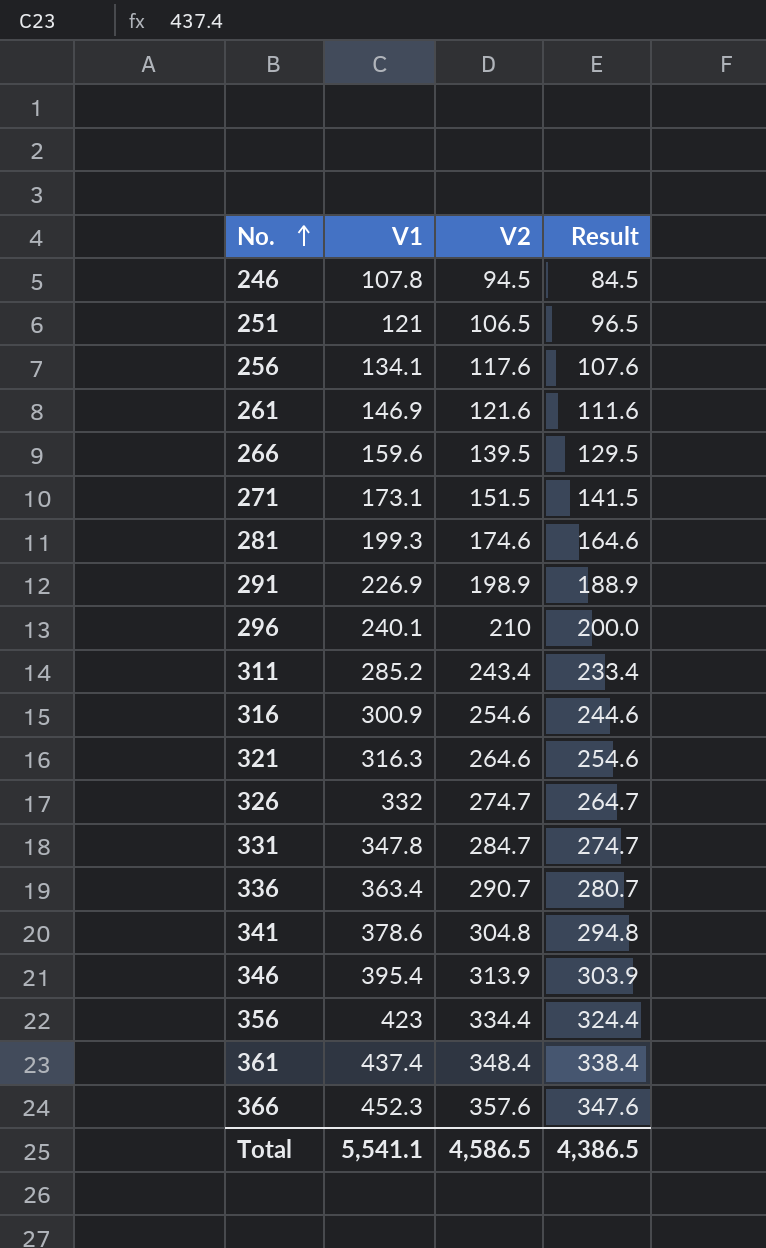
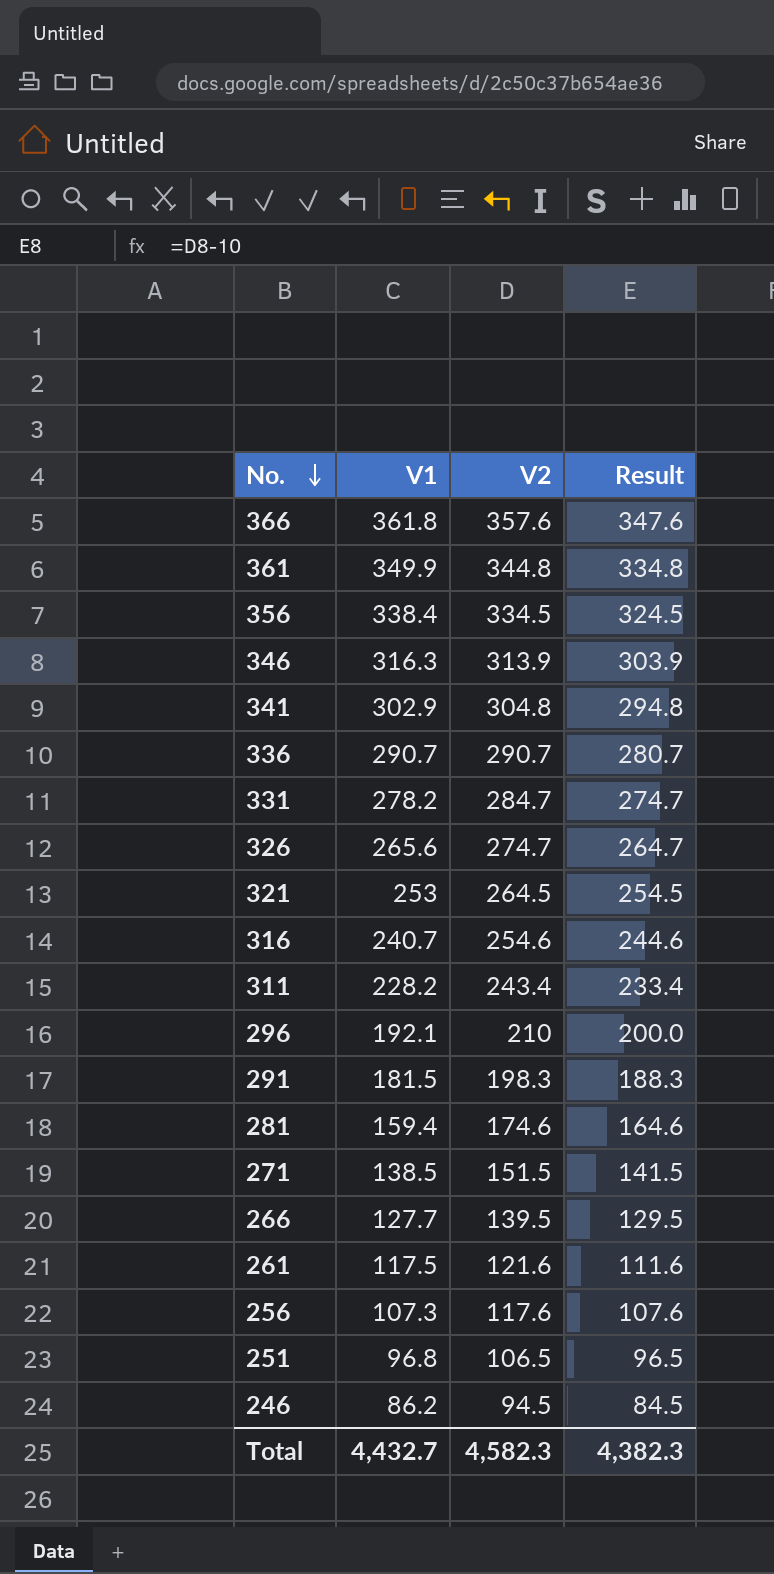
row order: No. ascending -> No. descending
366 | V1: 452.3 -> 361.8
361 | V1: 437.4 -> 349.9
361 | V2: 348.4 -> 344.8
361 | Result: 338.4 -> 334.8
356 | V1: 423 -> 338.4
356 | V2: 334.4 -> 334.5
356 | Result: 324.4 -> 324.5
346 | V1: 395.4 -> 316.3
341 | V1: 378.6 -> 302.9
336 | V1: 363.4 -> 290.7
331 | V1: 347.8 -> 278.2
326 | V1: 332 -> 265.6
321 | V1: 316.3 -> 253
321 | V2: 264.6 -> 264.5
321 | Result: 254.6 -> 254.5
316 | V1: 300.9 -> 240.7
311 | V1: 285.2 -> 228.2
296 | V1: 240.1 -> 192.1
291 | V1: 226.9 -> 181.5
291 | V2: 198.9 -> 198.3
291 | Result: 188.9 -> 188.3
281 | V1: 199.3 -> 159.4
271 | V1: 173.1 -> 138.5
266 | V1: 159.6 -> 127.7
261 | V1: 146.9 -> 117.5
256 | V1: 134.1 -> 107.3
251 | V1: 121 -> 96.8
246 | V1: 107.8 -> 86.2
Total | V1: 5,541.1 -> 4,432.7
Total | V2: 4,586.5 -> 4,582.3
Total | Result: 4,386.5 -> 4,382.3

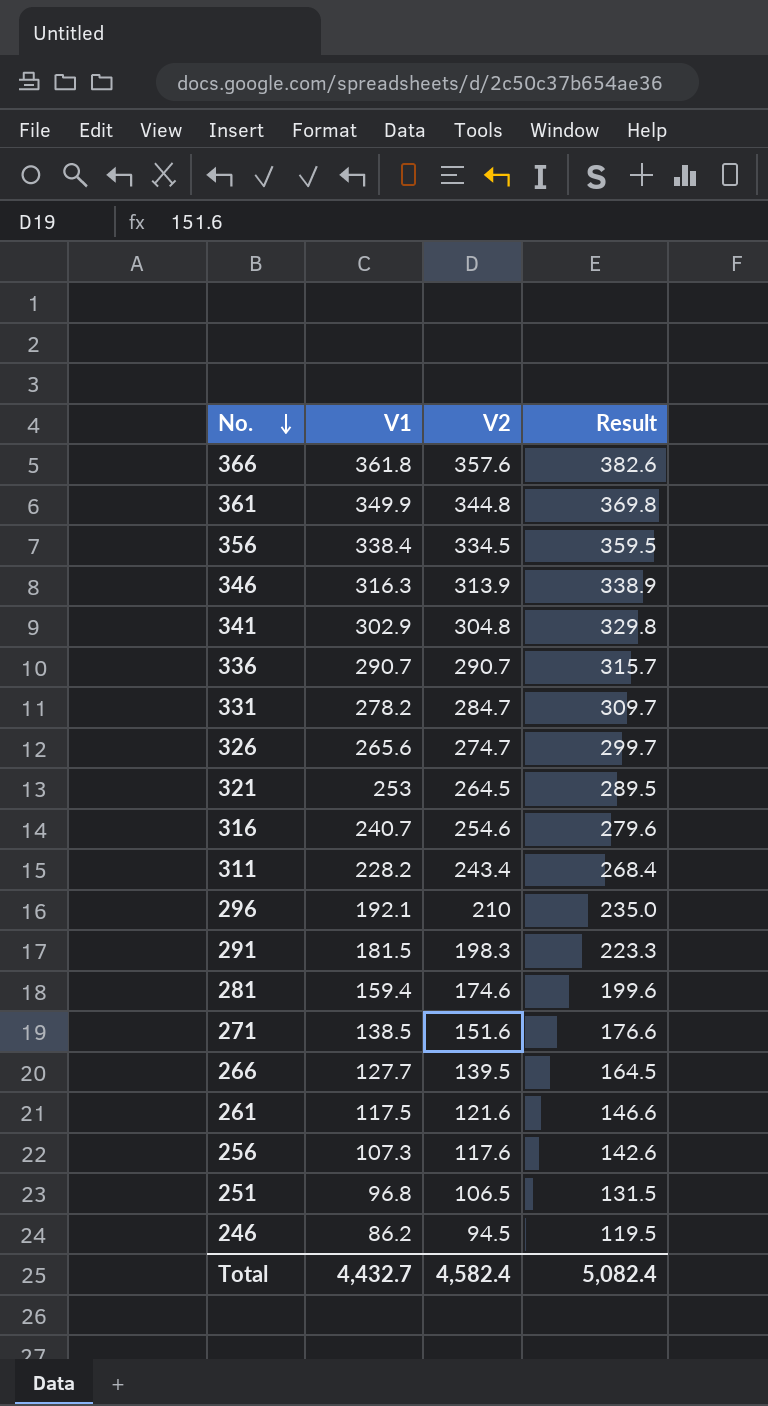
column Result | formula: [V2] - 10 -> [V2] + 25
271 | V2: 151.5 -> 151.6
Total | V2: 4,582.3 -> 4,582.4
Total | Result: 4,382.3 -> 5,082.4

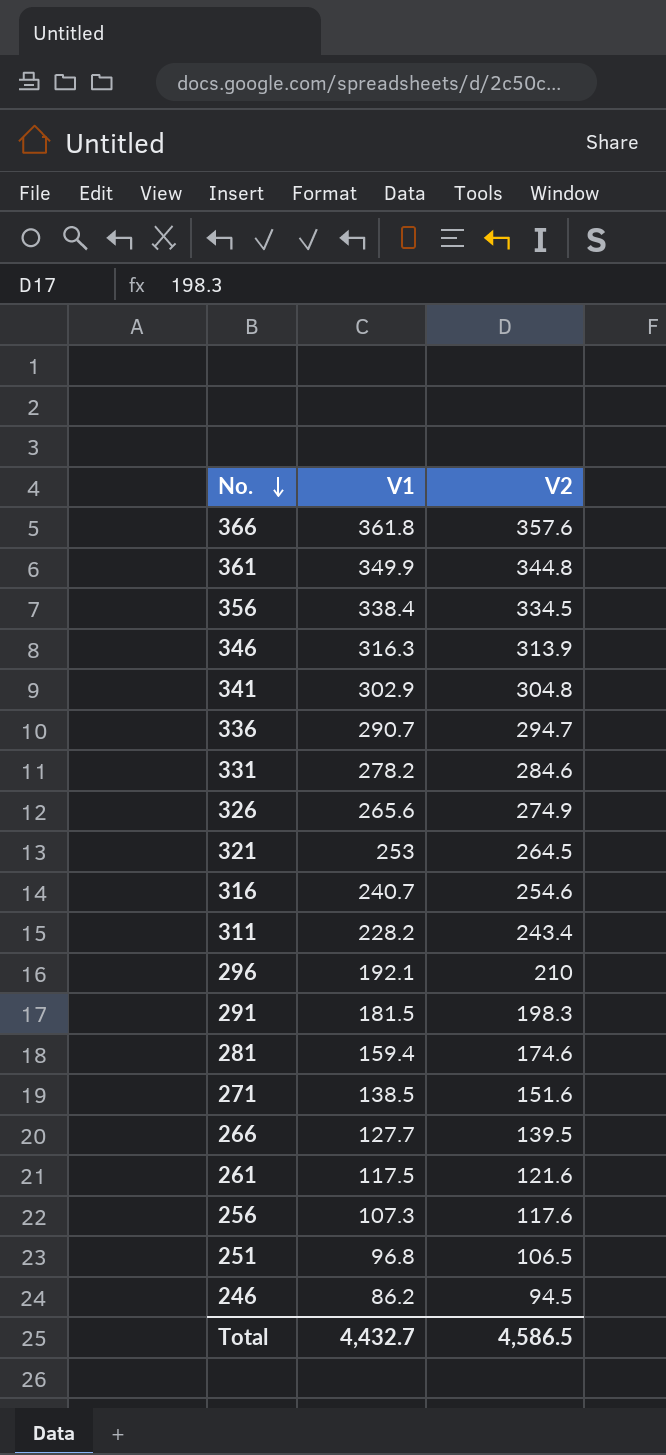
column Result | formula: [V2] + 25 -> none
336 | V2: 290.7 -> 294.7
331 | V2: 284.7 -> 284.6
326 | V2: 274.7 -> 274.9
Total | V2: 4,582.4 -> 4,586.5

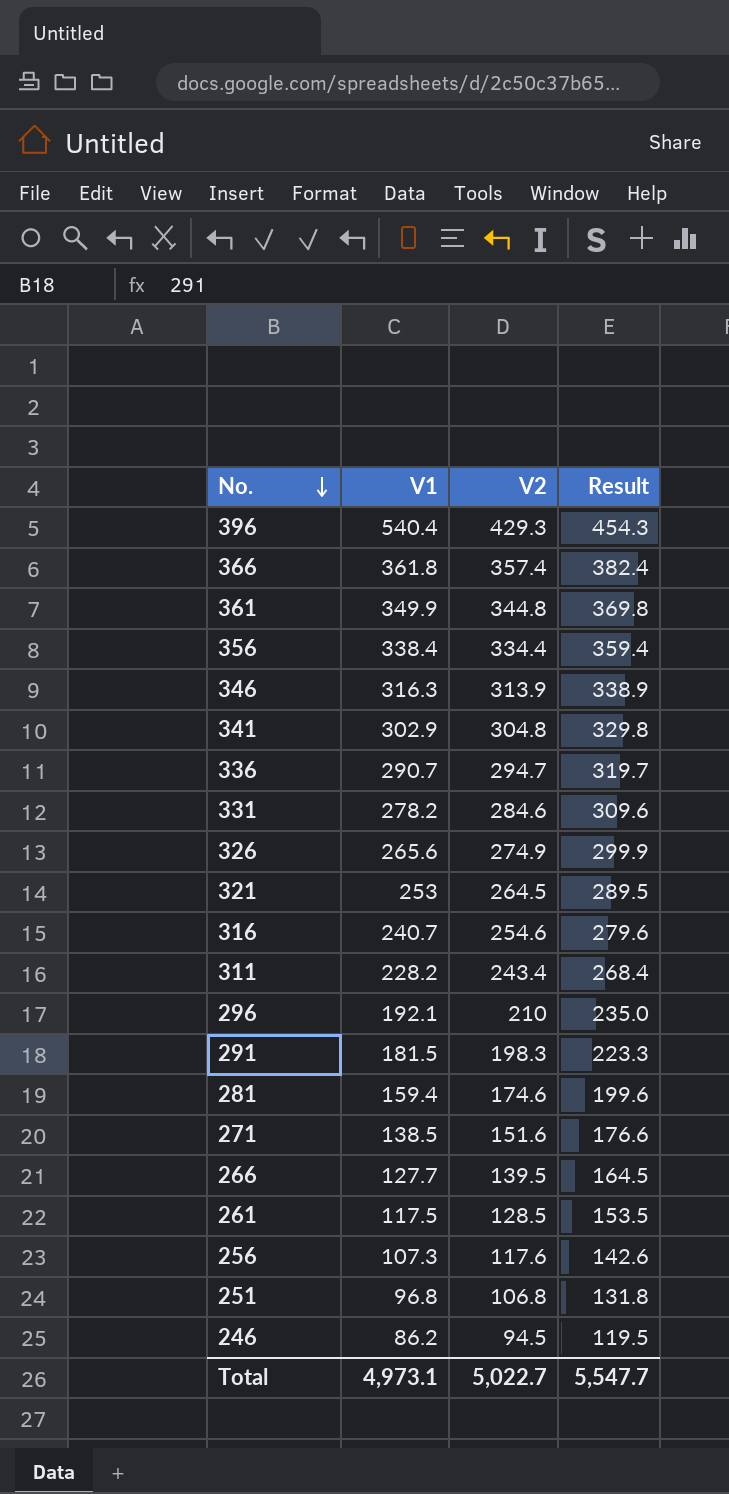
column Result | formula: none -> [V2] + 25
row 396: none -> 540.4 | 429.3 | 454.3
366 | V2: 357.6 -> 357.4
356 | V2: 334.5 -> 334.4
261 | V2: 121.6 -> 128.5
251 | V2: 106.5 -> 106.8
Total | V1: 4,432.7 -> 4,973.1
Total | V2: 4,586.5 -> 5,022.7

